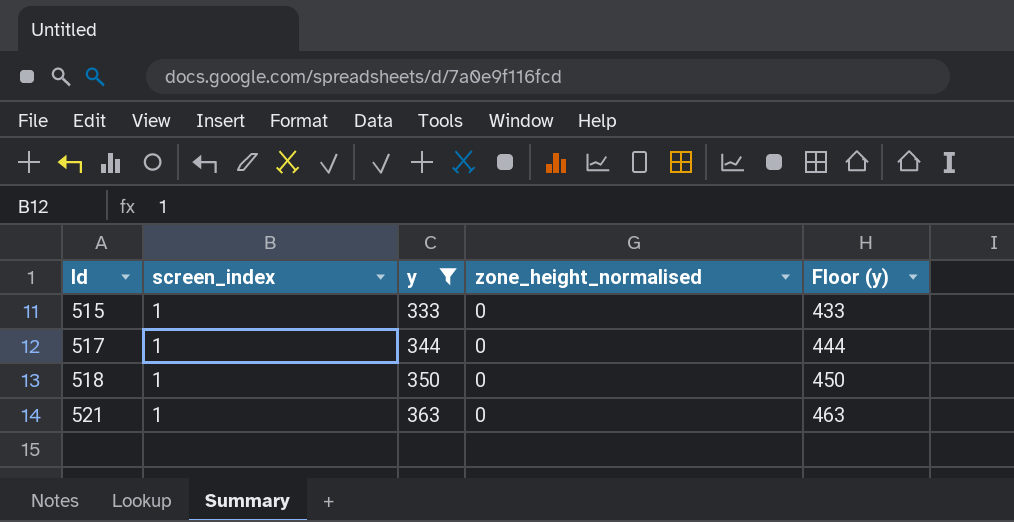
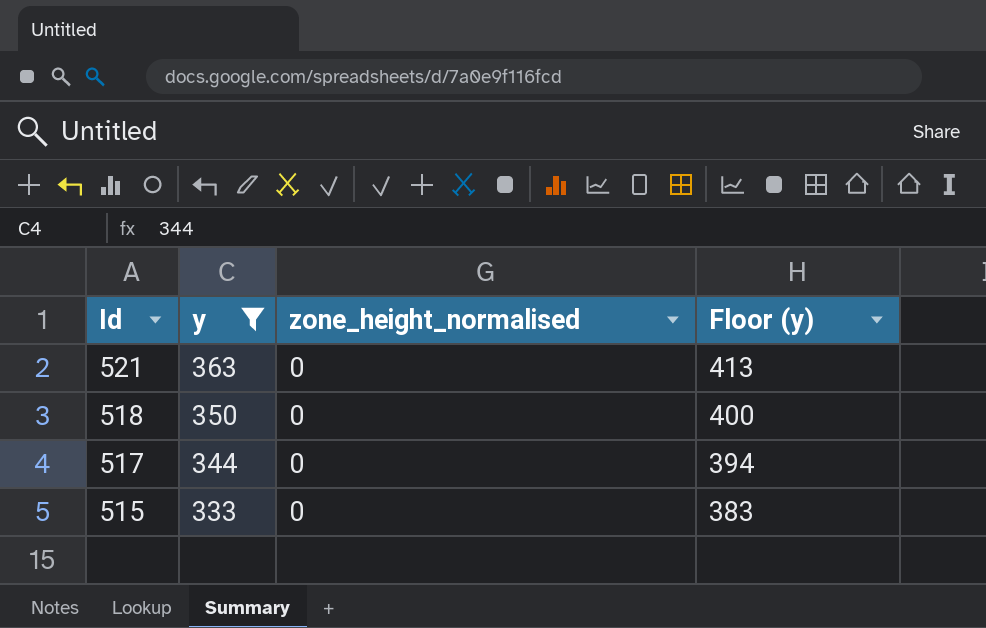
row order: Id ascending -> Id descending
column screen_index | position: 2 -> none
column Floor (y) | formula: [y] + 100 -> [y] + 50

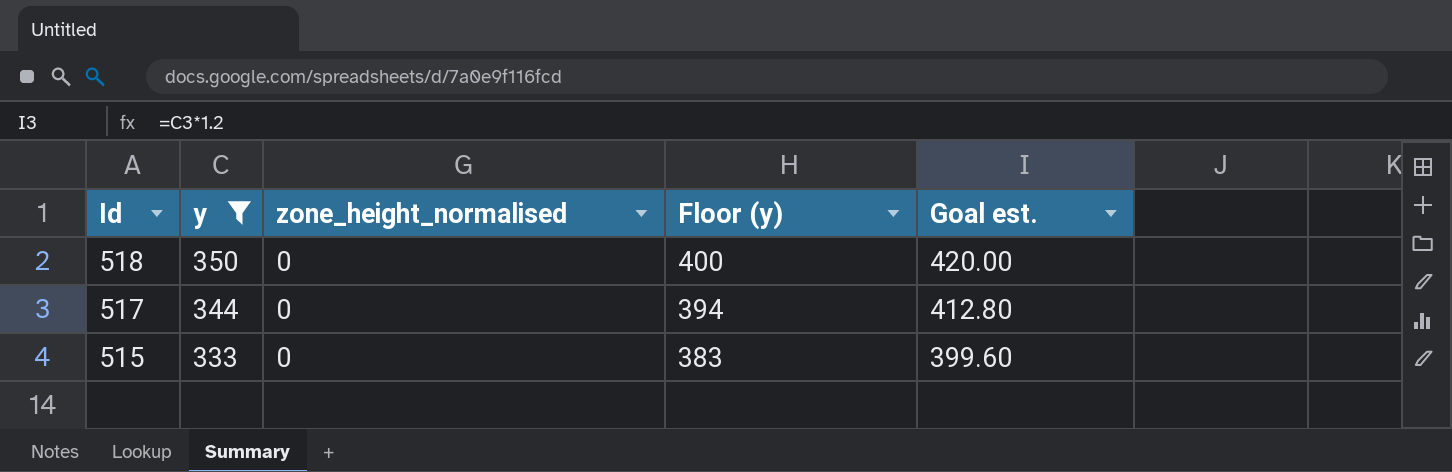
column Goal est. | formula: none -> [y] * 1.2
row 521: 363 | 0 | 413 -> none

